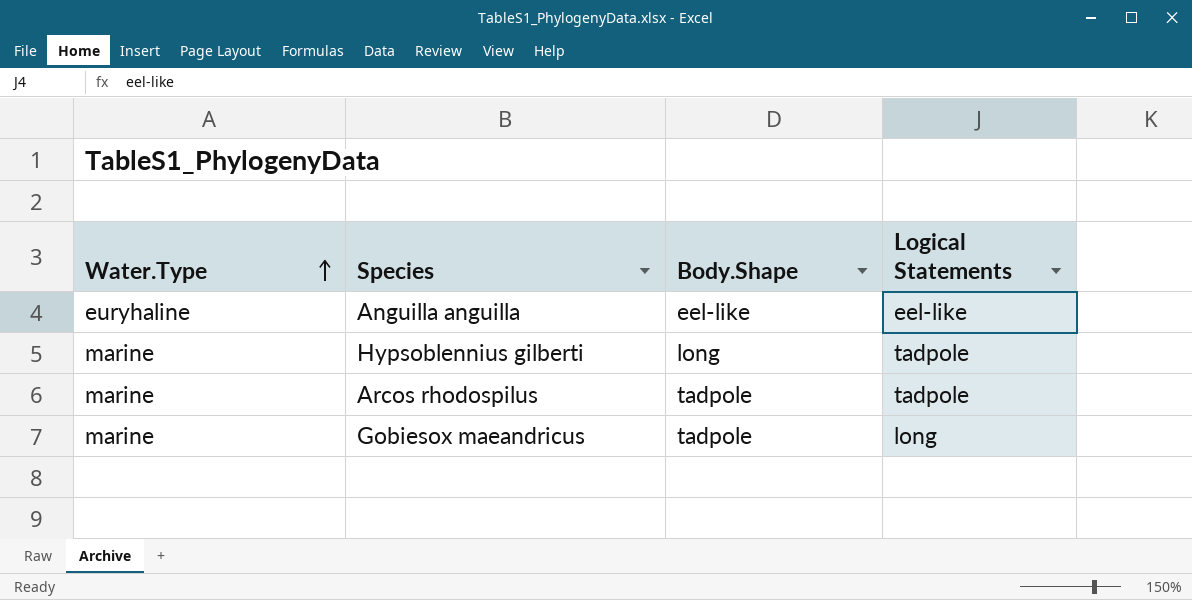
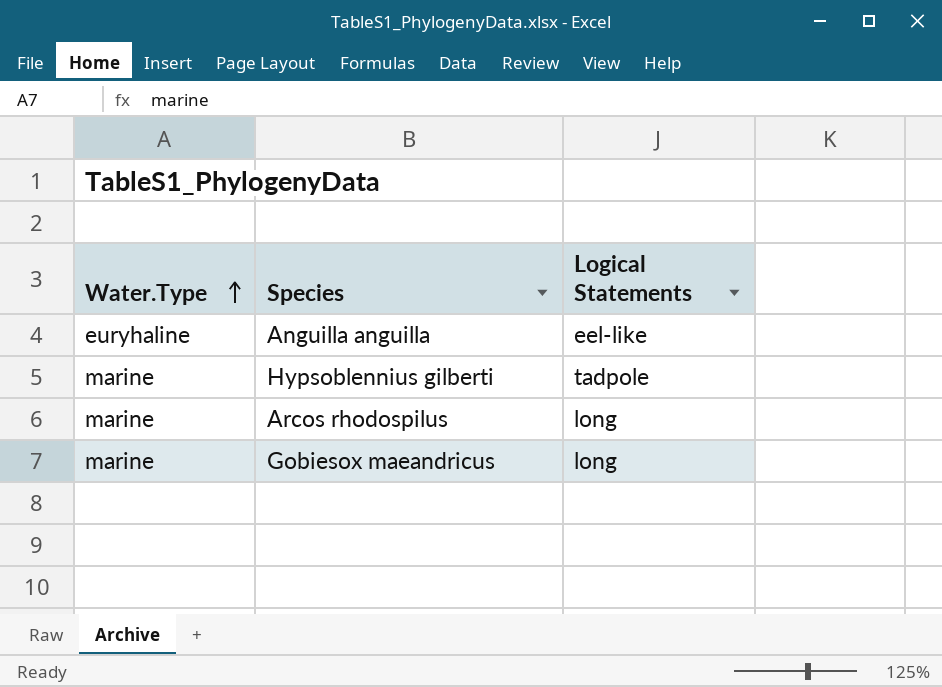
column Body.Shape | position: 3 -> none
Arcos rhodospilus | Logical Statements: tadpole -> long

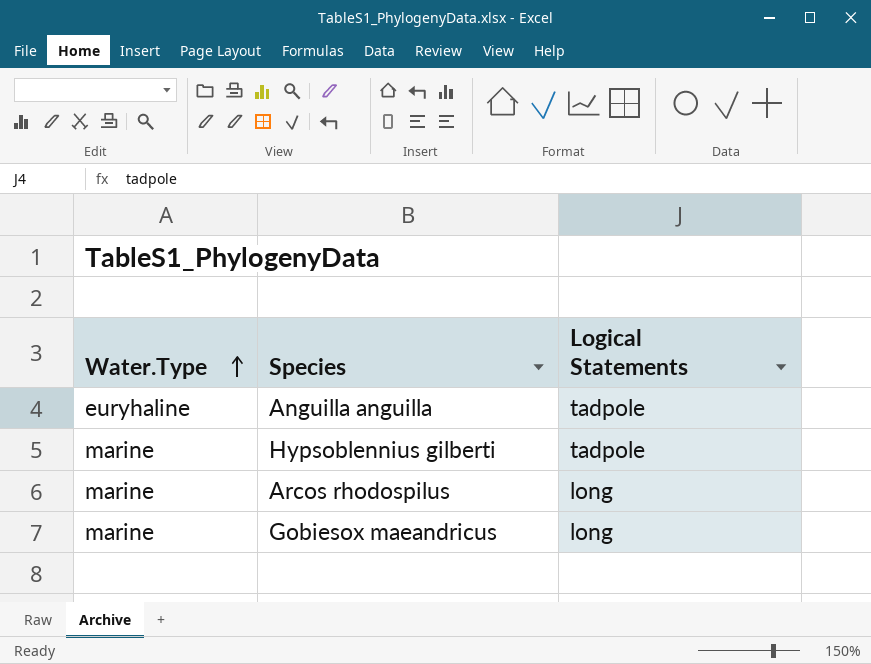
Anguilla anguilla | Logical Statements: eel-like -> tadpole

